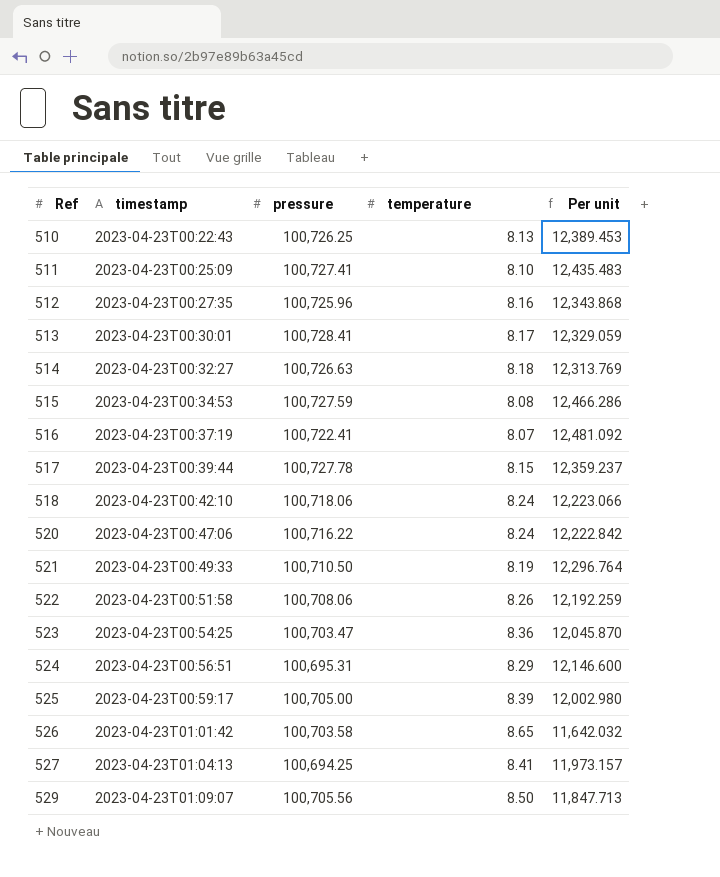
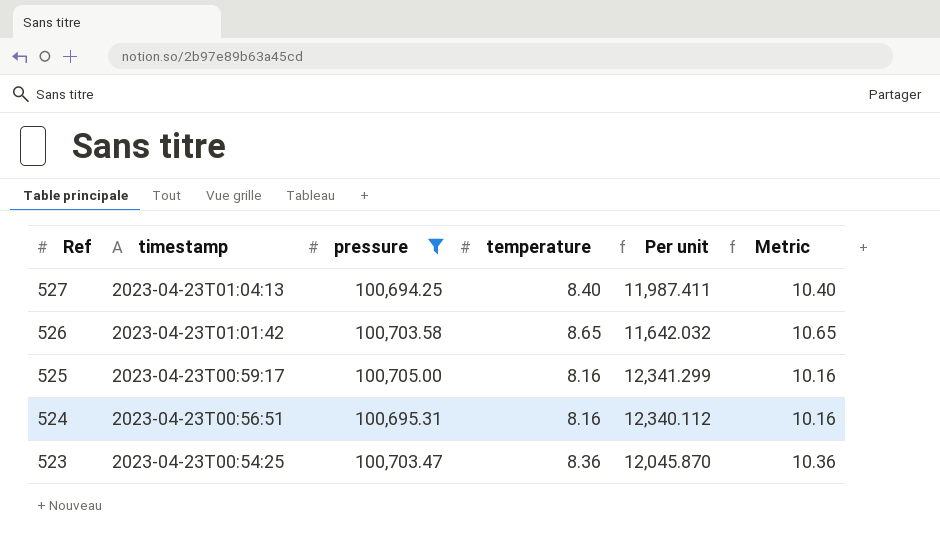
filter: none -> pressure <= 100,705.00
row order: Ref ascending -> Ref descending
column Metric | formula: none -> [temperature] + 2
527 | temperature: 8.41 -> 8.40
527 | Per unit: 11,973.157 -> 11,987.411
525 | temperature: 8.39 -> 8.16
525 | Per unit: 12,002.980 -> 12,341.299
524 | temperature: 8.29 -> 8.16
524 | Per unit: 12,146.600 -> 12,340.112

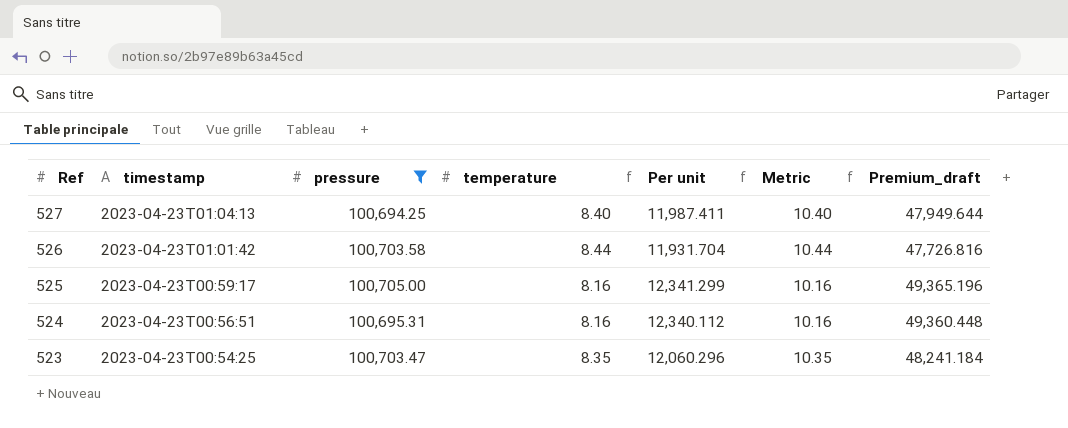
column Premium_draft | formula: none -> [Per unit] * 4
526 | temperature: 8.65 -> 8.44
526 | Per unit: 11,642.032 -> 11,931.704
526 | Metric: 10.65 -> 10.44
523 | temperature: 8.36 -> 8.35
523 | Per unit: 12,045.870 -> 12,060.296
523 | Metric: 10.36 -> 10.35

